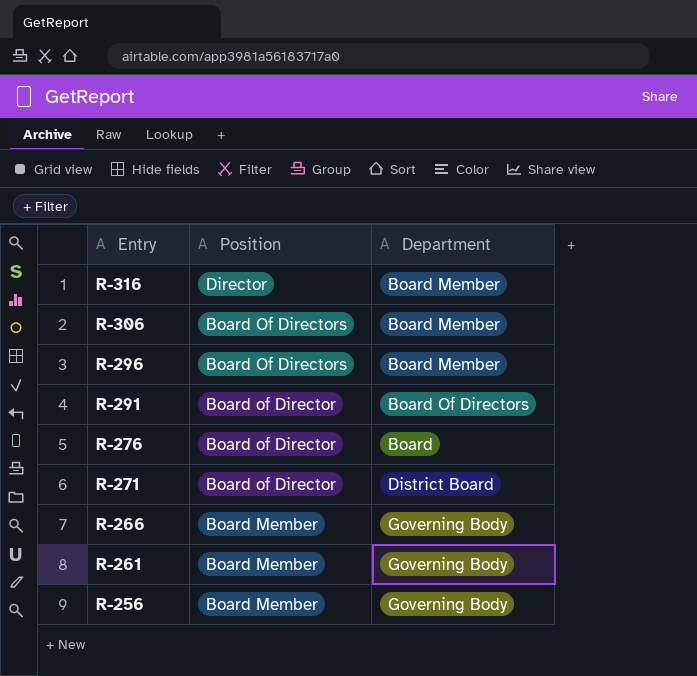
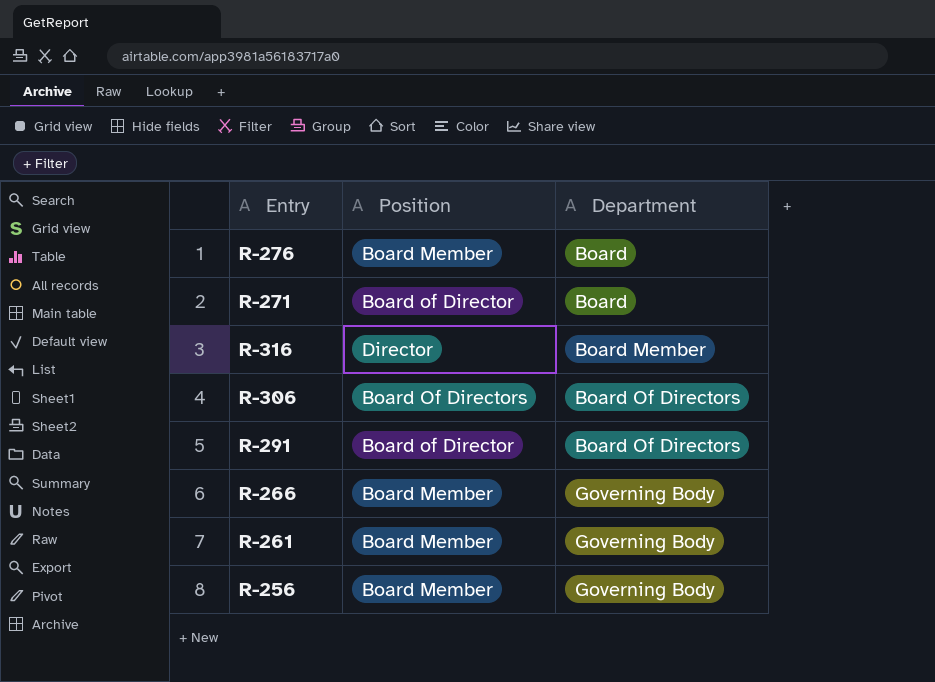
row order: Entry descending -> Department ascending
row R-296: Board Of Directors | Board Member -> none
R-276 | Position: Board of Director -> Board Member
R-271 | Department: District Board -> Board
R-306 | Department: Board Member -> Board Of Directors

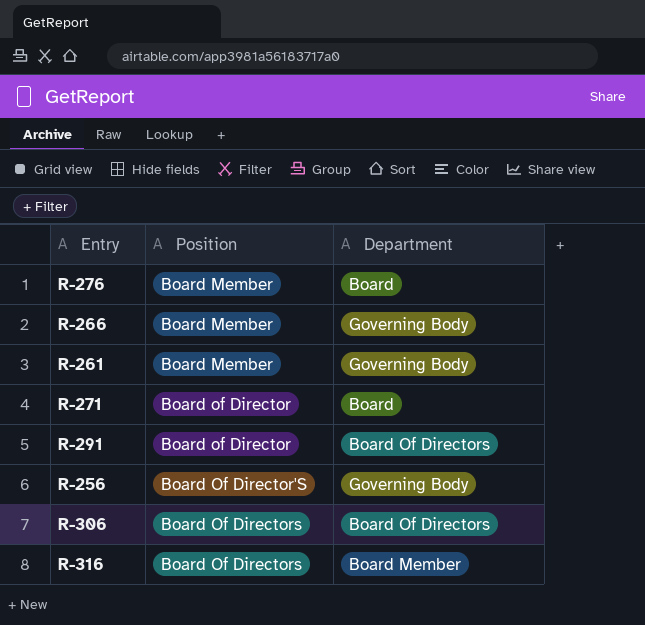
row order: Department ascending -> Position ascending
R-256 | Position: Board Member -> Board Of Director'S
R-316 | Position: Director -> Board Of Directors

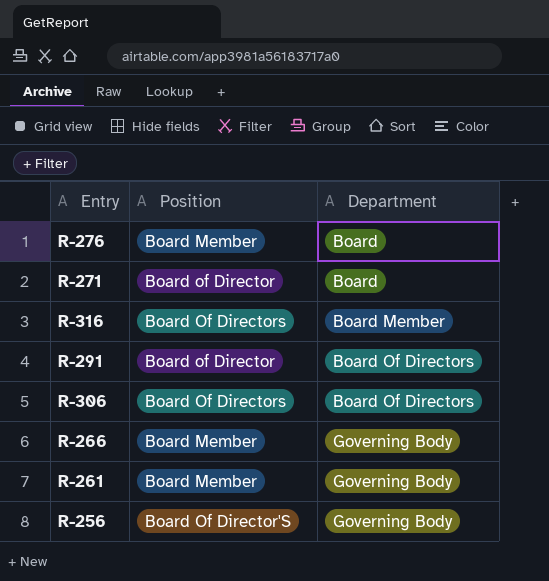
row order: Position ascending -> Department ascending

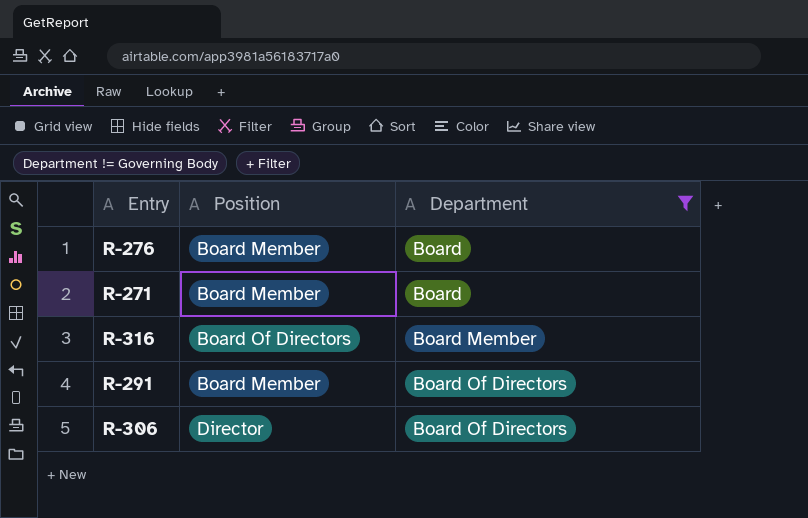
filter: none -> Department != Governing Body
R-271 | Position: Board of Director -> Board Member
R-291 | Position: Board of Director -> Board Member
R-306 | Position: Board Of Directors -> Director

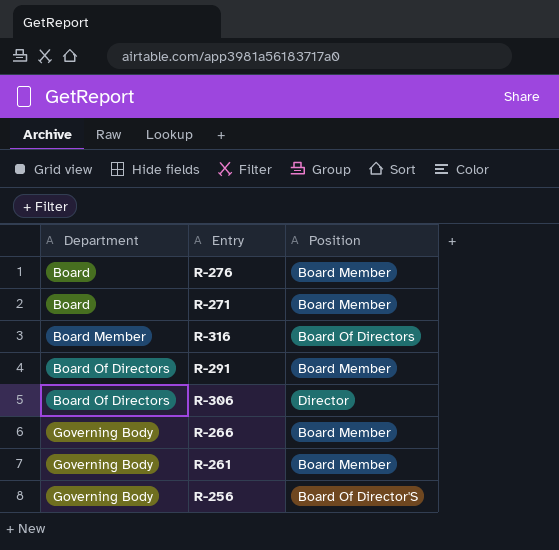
filter: Department != Governing Body -> none
column Department | position: 3 -> 1

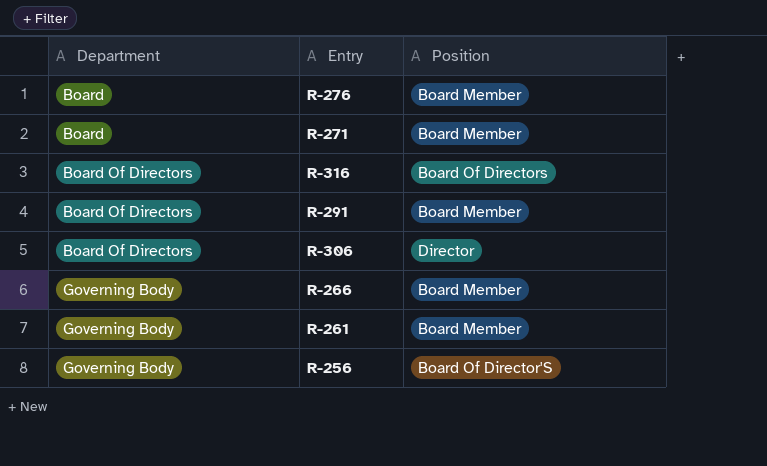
R-316 | Department: Board Member -> Board Of Directors

